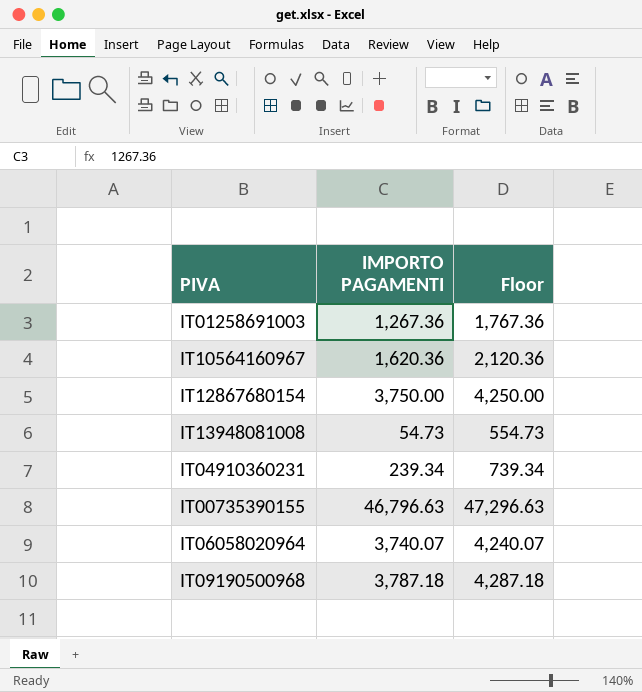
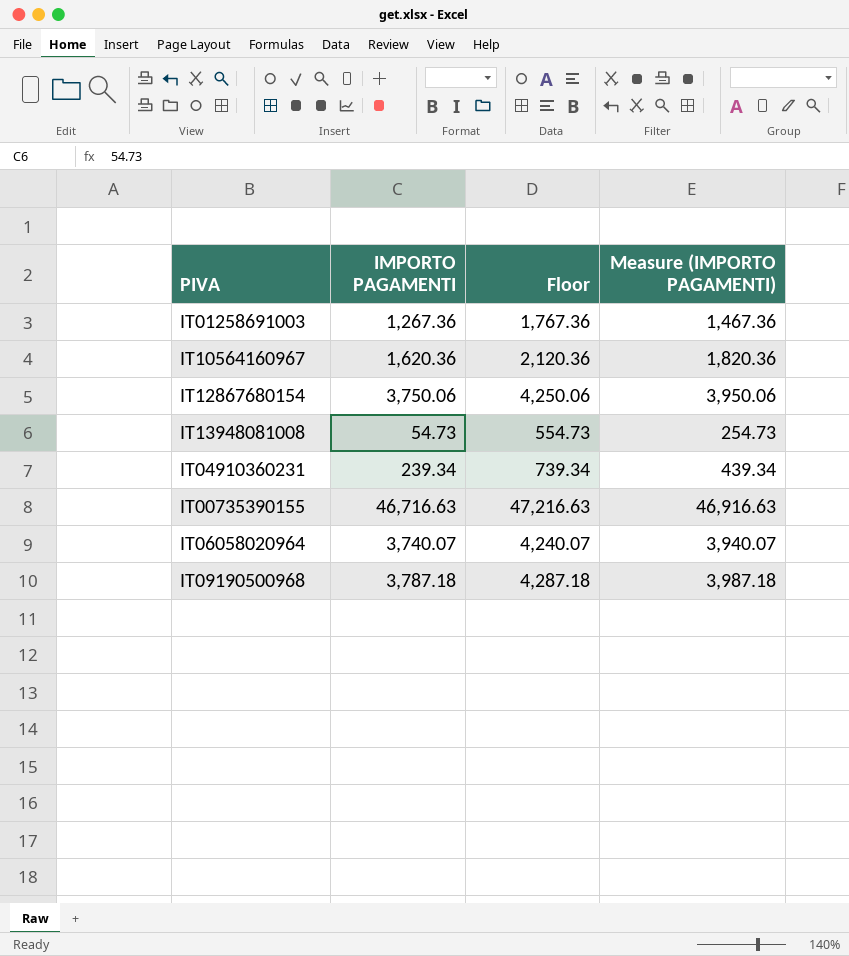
column Measure (IMPORTO PAGAMENTI) | formula: none -> [IMPORTO PAGAMENTI] + 200
IT12867680154 | IMPORTO PAGAMENTI: 3,750.00 -> 3,750.06
IT12867680154 | Floor: 4,250.00 -> 4,250.06
IT00735390155 | IMPORTO PAGAMENTI: 46,796.63 -> 46,716.63
IT00735390155 | Floor: 47,296.63 -> 47,216.63

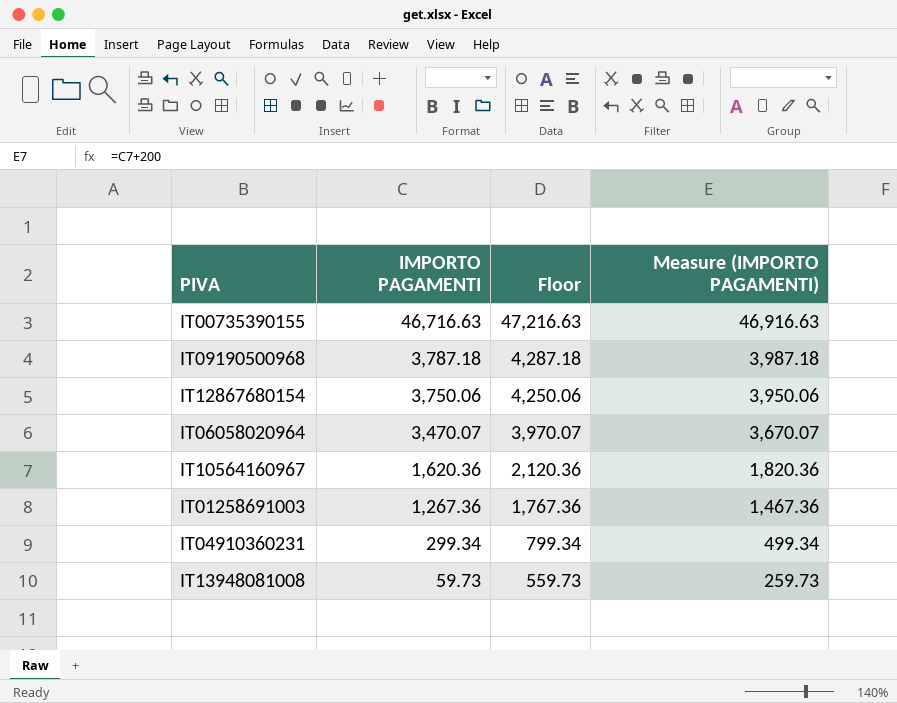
row order: none -> IMPORTO PAGAMENTI descending
IT06058020964 | IMPORTO PAGAMENTI: 3,740.07 -> 3,470.07
IT06058020964 | Floor: 4,240.07 -> 3,970.07
IT06058020964 | Measure (IMPORTO PAGAMENTI): 3,940.07 -> 3,670.07
IT04910360231 | IMPORTO PAGAMENTI: 239.34 -> 299.34
IT04910360231 | Floor: 739.34 -> 799.34
IT04910360231 | Measure (IMPORTO PAGAMENTI): 439.34 -> 499.34
IT13948081008 | IMPORTO PAGAMENTI: 54.73 -> 59.73
IT13948081008 | Floor: 554.73 -> 559.73
IT13948081008 | Measure (IMPORTO PAGAMENTI): 254.73 -> 259.73

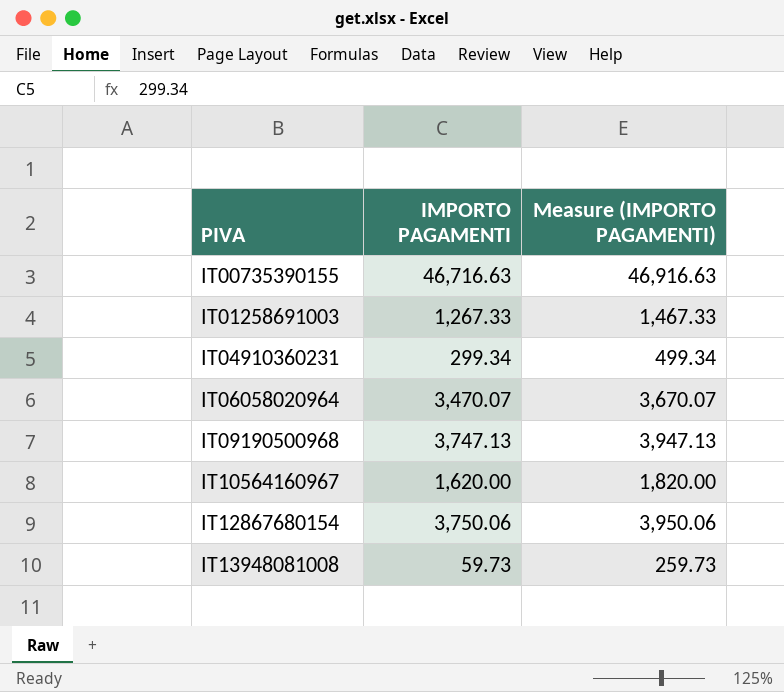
row order: IMPORTO PAGAMENTI descending -> PIVA ascending
column Floor | formula: [IMPORTO PAGAMENTI] + 500 -> none
IT01258691003 | IMPORTO PAGAMENTI: 1,267.36 -> 1,267.33
IT01258691003 | Measure (IMPORTO PAGAMENTI): 1,467.36 -> 1,467.33
IT09190500968 | IMPORTO PAGAMENTI: 3,787.18 -> 3,747.13
IT09190500968 | Measure (IMPORTO PAGAMENTI): 3,987.18 -> 3,947.13
IT10564160967 | IMPORTO PAGAMENTI: 1,620.36 -> 1,620.00
IT10564160967 | Measure (IMPORTO PAGAMENTI): 1,820.36 -> 1,820.00

